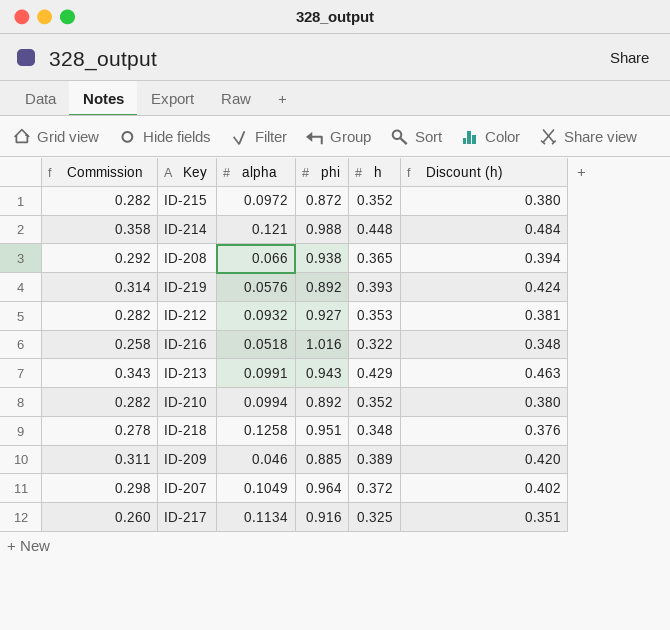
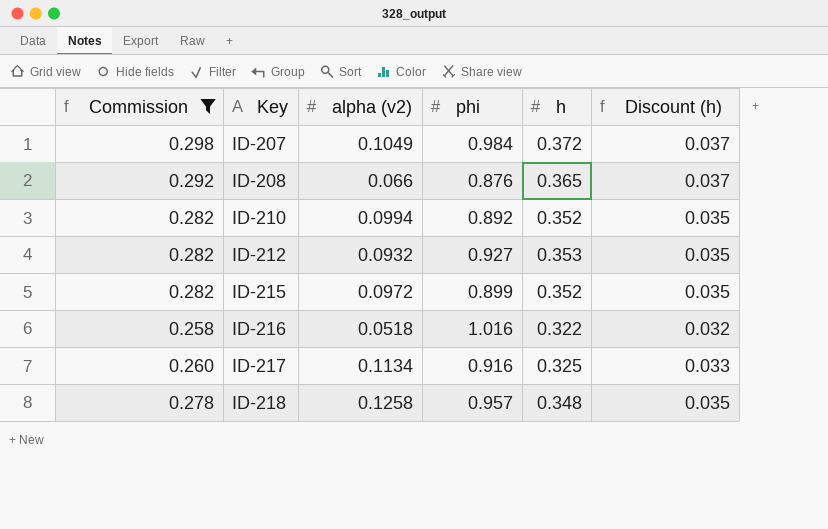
filter: none -> Commission <= 0.298
row order: none -> Key ascending
column name: alpha -> alpha (v2)
column Discount (h) | formula: [h] * 1.08 -> [h] * 0.1
ID-207 | phi: 0.964 -> 0.984
ID-208 | phi: 0.938 -> 0.876
ID-215 | phi: 0.872 -> 0.899
ID-218 | phi: 0.951 -> 0.957

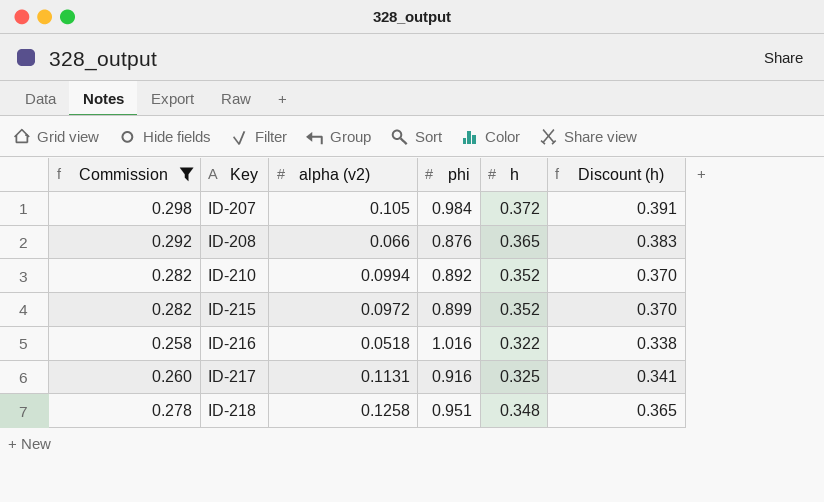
column Discount (h) | formula: [h] * 0.1 -> [h] * 1.05
row ID-212: 0.282 | 0.0932 | 0.927 | 0.353 | 0.035 -> none
ID-207 | alpha (v2): 0.1049 -> 0.105
ID-217 | alpha (v2): 0.1134 -> 0.1131
ID-218 | phi: 0.957 -> 0.951

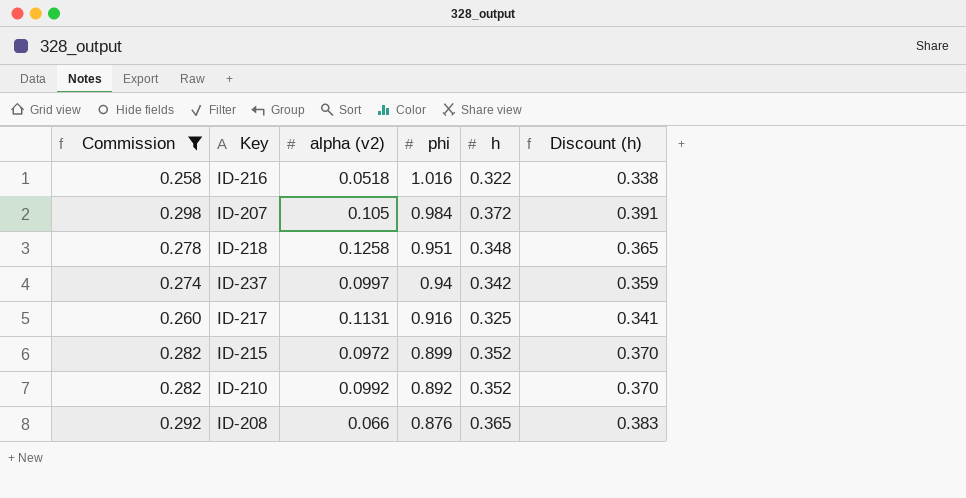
row order: Key ascending -> phi descending
row ID-237: none -> 0.274 | 0.0997 | 0.94 | 0.342 | 0.359
ID-210 | alpha (v2): 0.0994 -> 0.0992

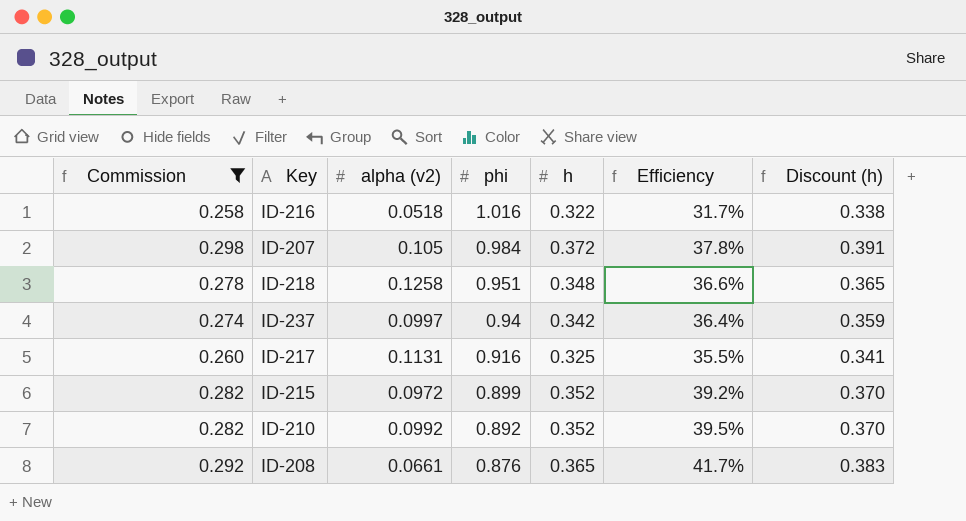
column Efficiency | formula: none -> [h] / [phi]
ID-208 | alpha (v2): 0.066 -> 0.0661

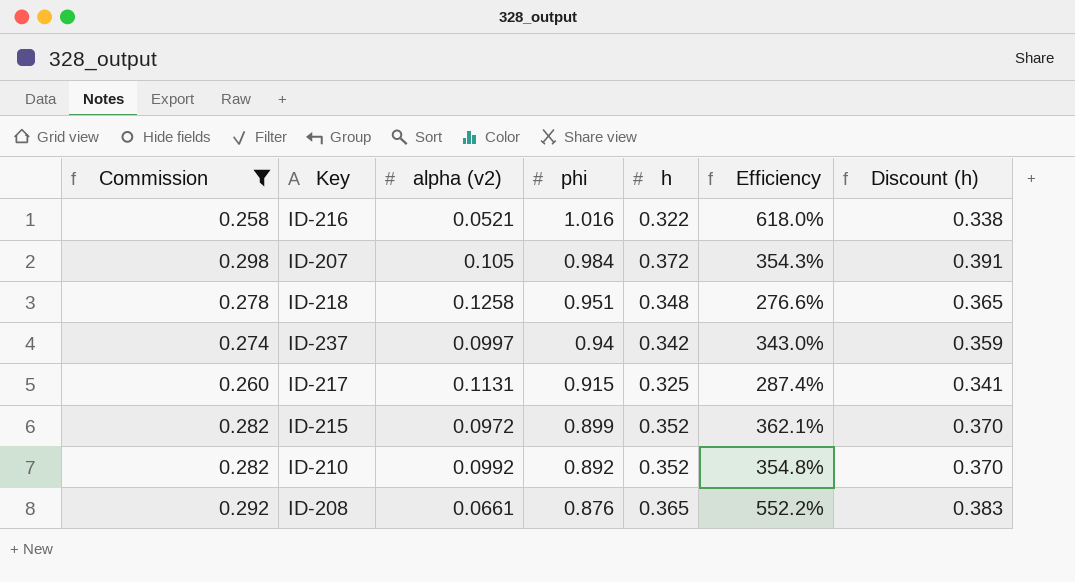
column Efficiency | formula: [h] / [phi] -> [h] / [alpha (v2)]
ID-216 | alpha (v2): 0.0518 -> 0.0521
ID-217 | phi: 0.916 -> 0.915

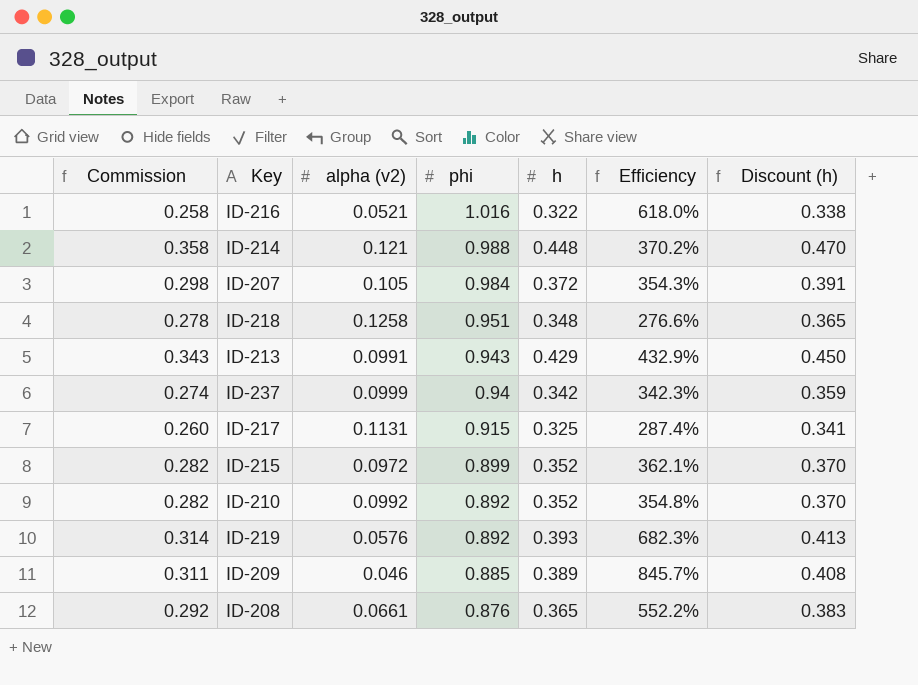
filter: Commission <= 0.298 -> none
ID-237 | alpha (v2): 0.0997 -> 0.0999
ID-237 | Efficiency: 343.0% -> 342.3%

